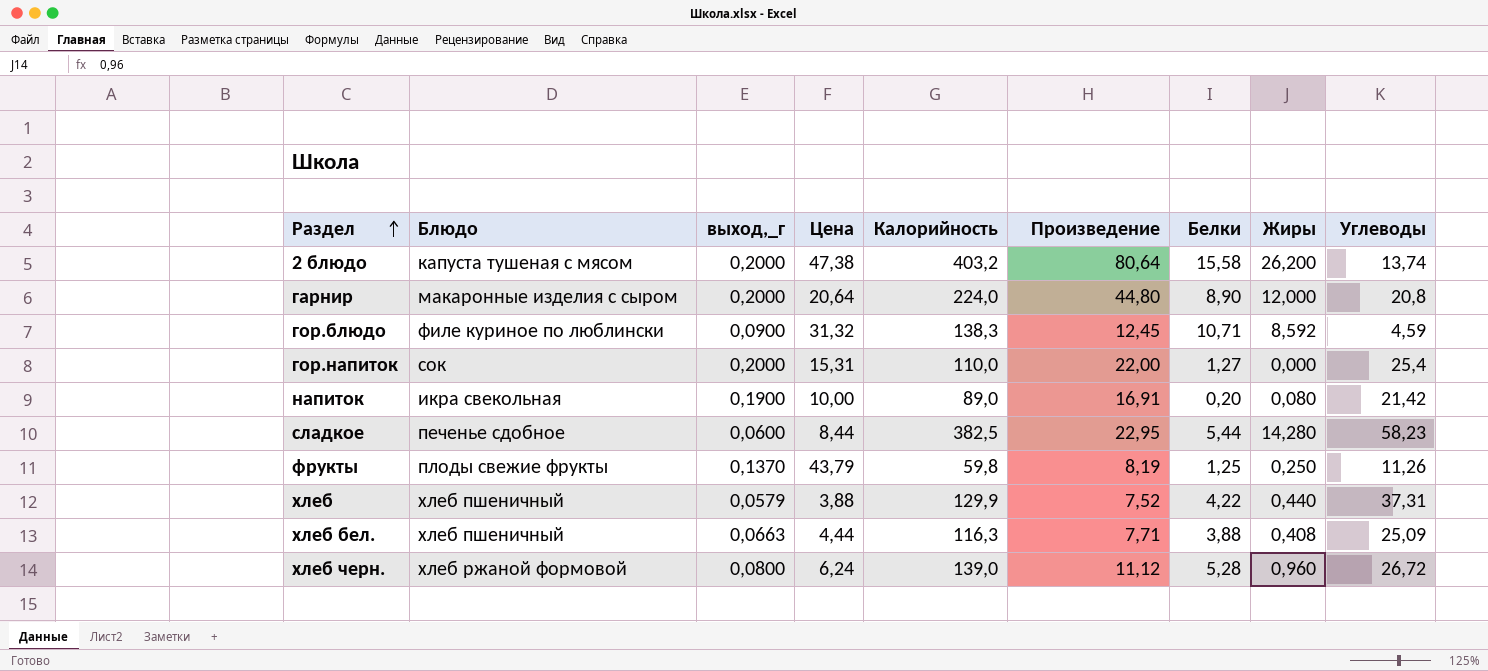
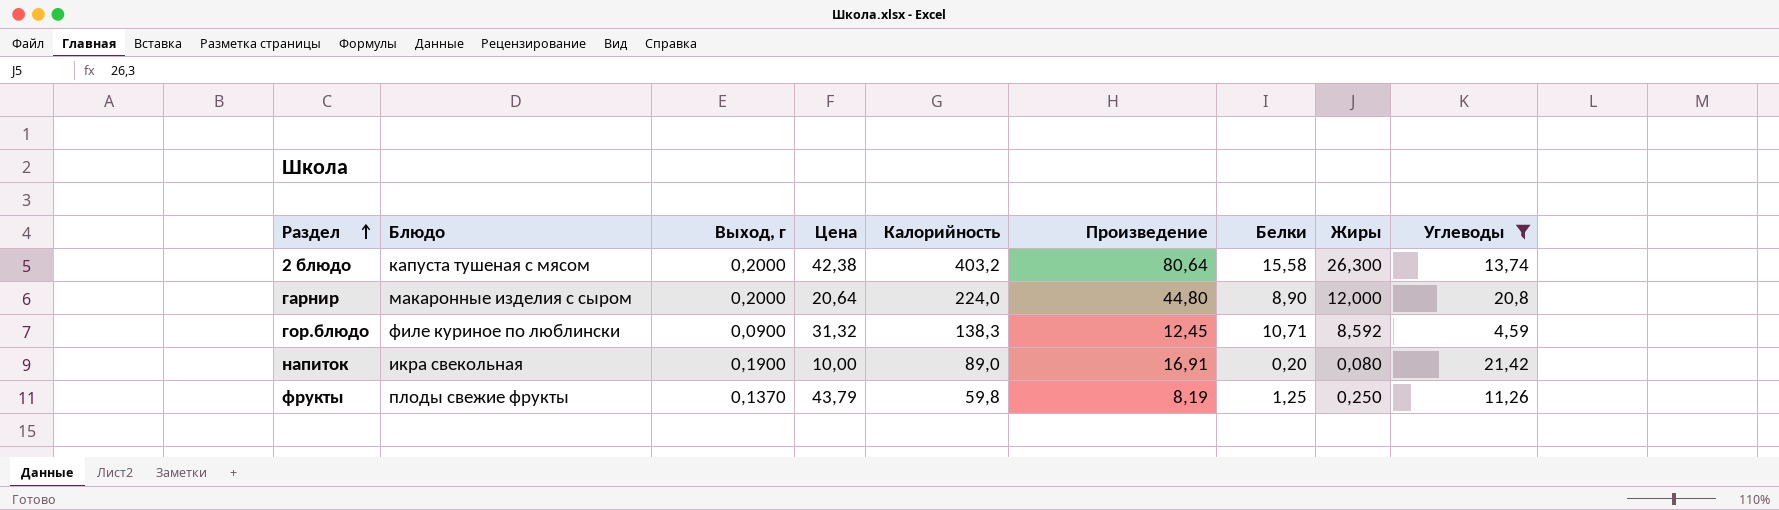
filter: none -> Углеводы <= 21,42
column name: выход,_г -> Выход, г
2 блюдо | Цена: 47,38 -> 42,38
2 блюдо | Жиры: 26,200 -> 26,300

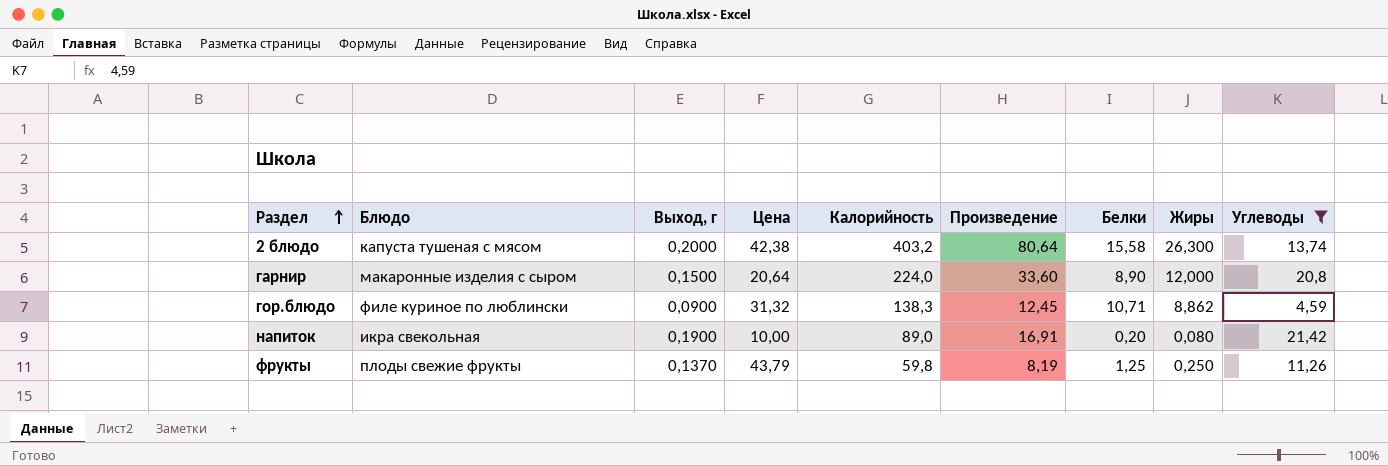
гарнир | Выход, г: 0,2000 -> 0,1500
гарнир | Произведение: 44,80 -> 33,60
гор.блюдо | Жиры: 8,592 -> 8,862

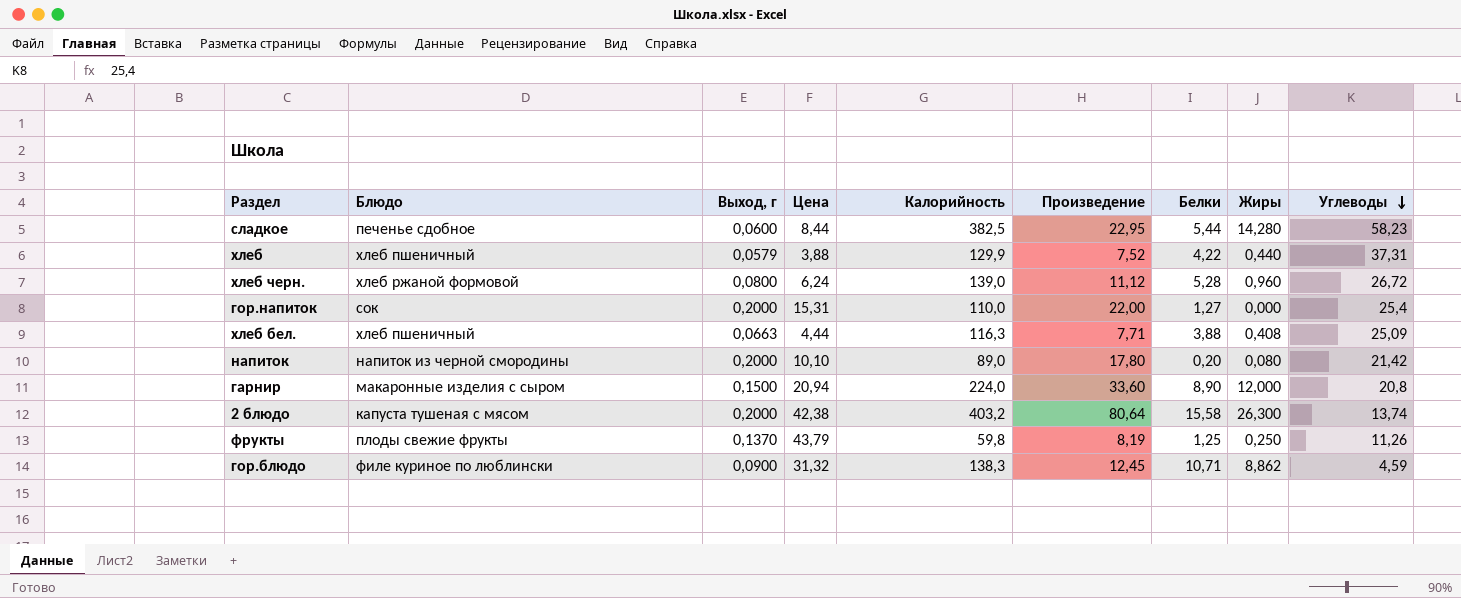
filter: Углеводы <= 21,42 -> none
row order: Раздел ascending -> Углеводы descending
напиток | Блюдо: икра свекольная -> напиток из черной смородины
напиток | Выход, г: 0,1900 -> 0,2000
напиток | Цена: 10,00 -> 10,10
напиток | Произведение: 16,91 -> 17,80
гарнир | Цена: 20,64 -> 20,94

